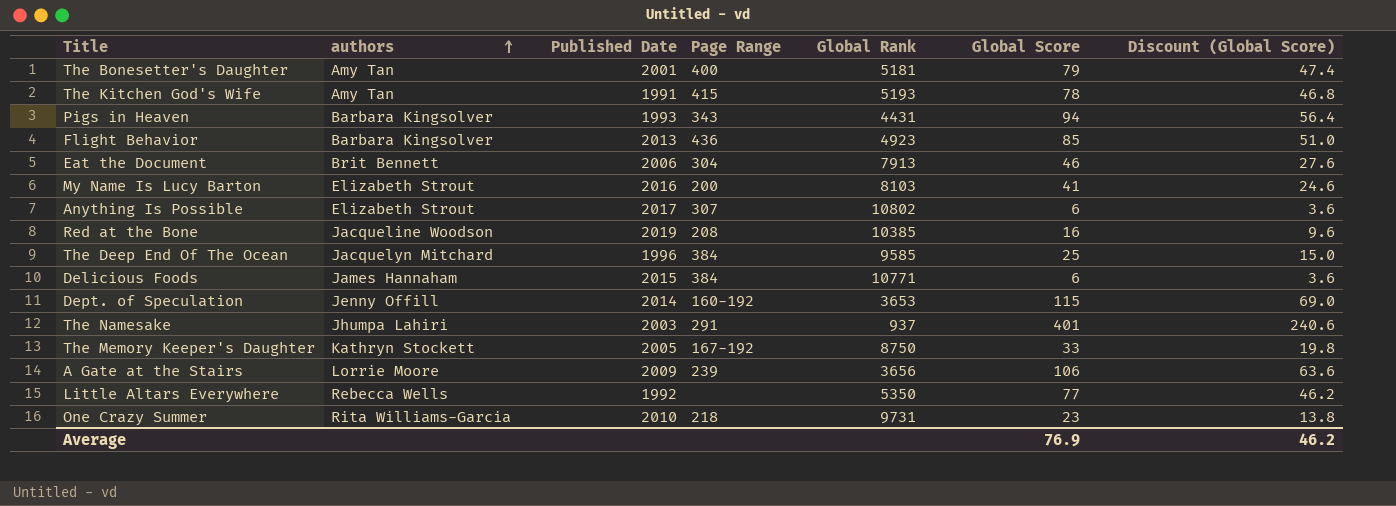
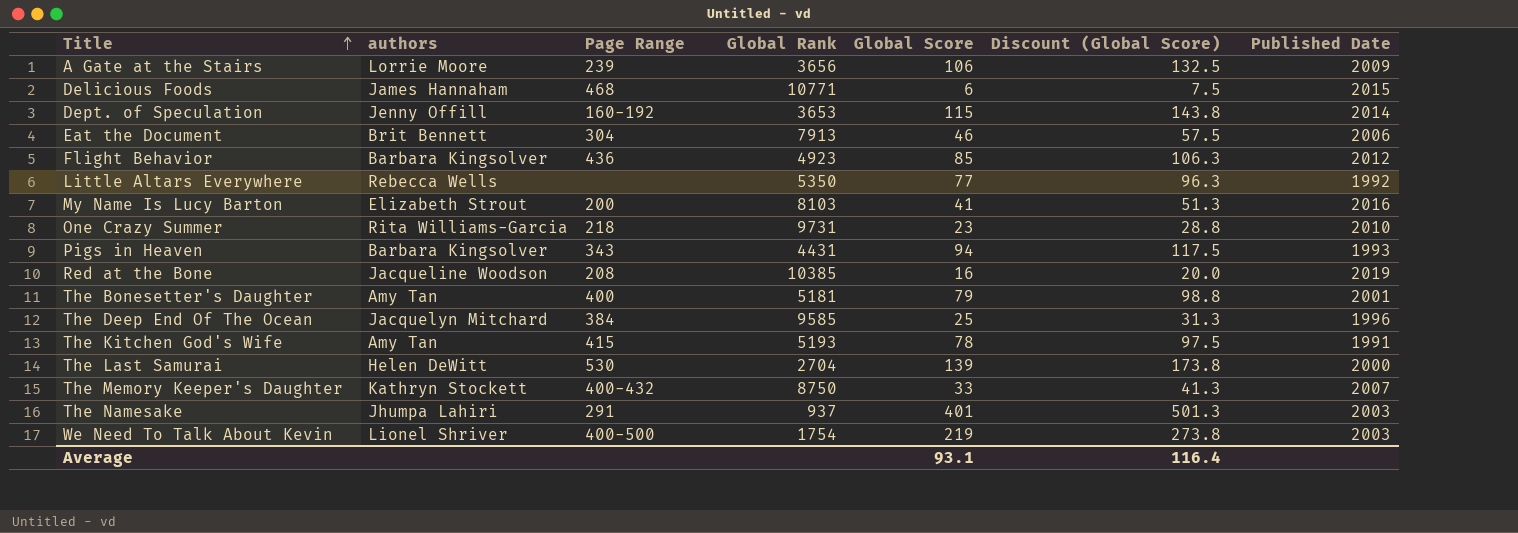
row order: authors ascending -> Title ascending
column Discount (Global Score) | formula: [Global Score] * 0.6 -> [Global Score] * 1.25
column Published Date | position: 3 -> 7
row Anything Is Possible: Elizabeth Strout | 2017 | 307 | 10802 | 6 | 3.6 -> none
Delicious Foods | Page Range: 384 -> 468
Flight Behavior | Published Date: 2013 -> 2012
row The Last Samurai: none -> Helen DeWitt | 530 | 2704 | 139 | 173.8 | 2000
The Memory Keeper's Daughter | Page Range: 167-192 -> 400-432
The Memory Keeper's Daughter | Published Date: 2005 -> 2007
row We Need To Talk About Kevin: none -> Lionel Shriver | 400-500 | 1754 | 219 | 273.8 | 2003
Average | Global Score: 76.9 -> 93.1
Average | Discount (Global Score): 46.2 -> 116.4

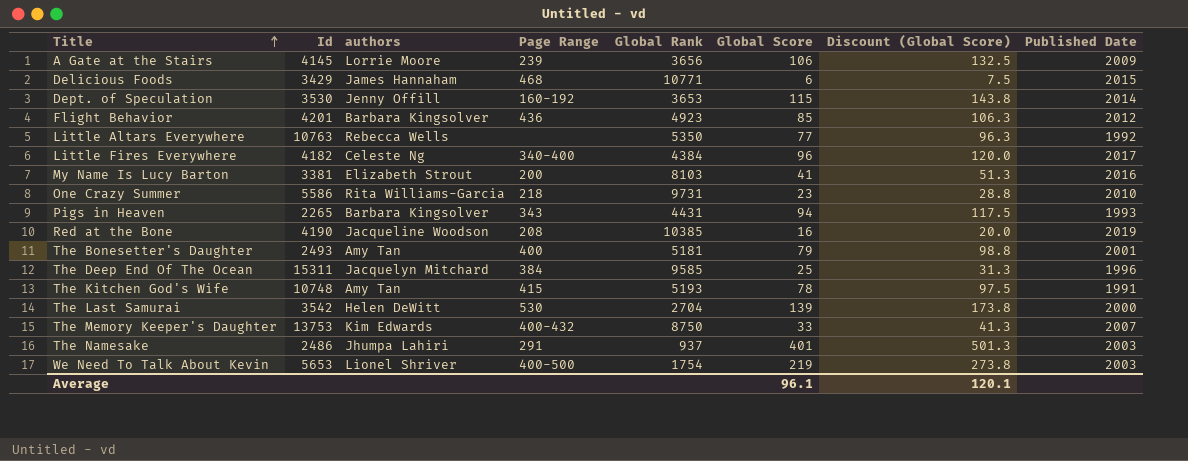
column Id | position: none -> 2
row Eat the Document: Brit Bennett | 304 | 7913 | 46 | 57.5 | 2006 -> none
row Little Fires Everywhere: none -> 4182 | Celeste Ng | 340-400 | 4384 | 96 | 120.0 | 2017
The Memory Keeper's Daughter | authors: Kathryn Stockett -> Kim Edwards
Average | Global Score: 93.1 -> 96.1
Average | Discount (Global Score): 116.4 -> 120.1

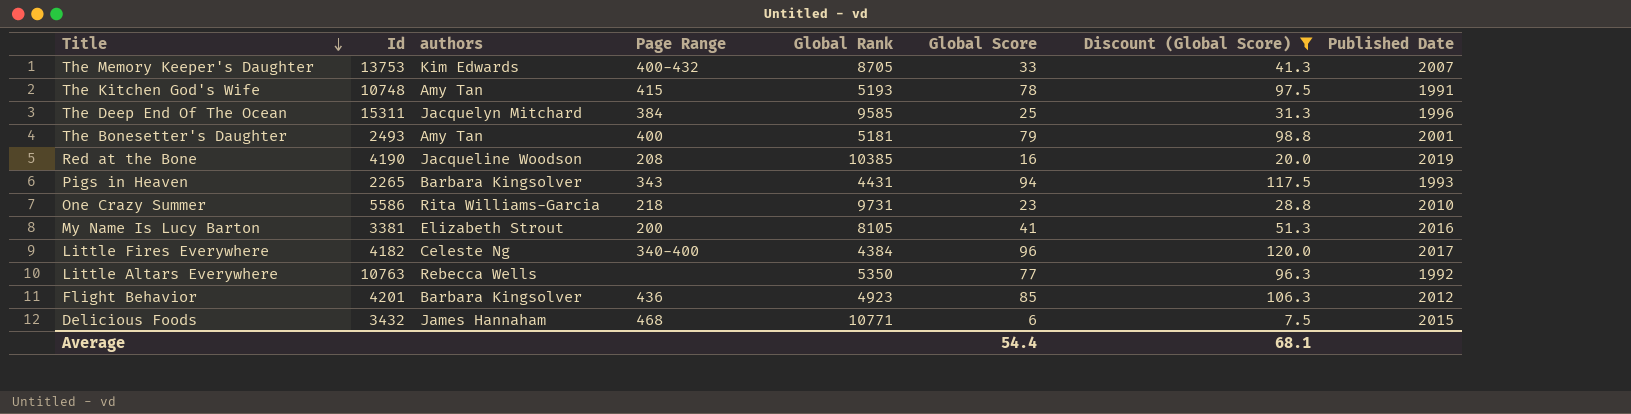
filter: none -> Discount (Global Score) <= 120.0
row order: Title ascending -> Title descending
The Memory Keeper's Daughter | Global Rank: 8750 -> 8705
My Name Is Lucy Barton | Global Rank: 8103 -> 8105
Delicious Foods | Id: 3429 -> 3432
Average | Global Score: 96.1 -> 54.4
Average | Discount (Global Score): 120.1 -> 68.1

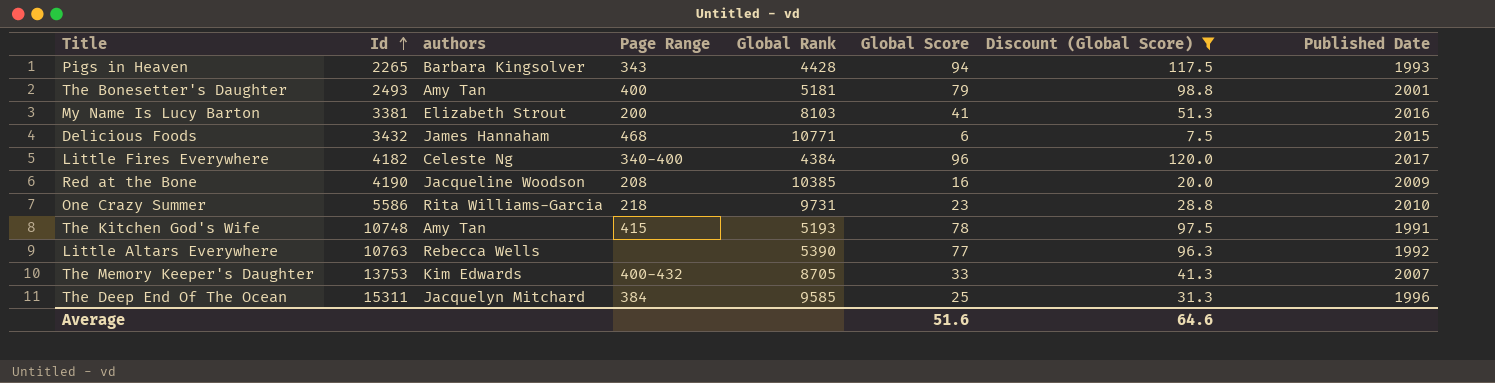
row order: Title descending -> Id ascending
row Flight Behavior: 4201 | Barbara Kingsolver | 436 | 4923 | 85 | 106.3 | 2012 -> none
Pigs in Heaven | Global Rank: 4431 -> 4428
My Name Is Lucy Barton | Global Rank: 8105 -> 8103
Red at the Bone | Published Date: 2019 -> 2009
Little Altars Everywhere | Global Rank: 5350 -> 5390
Average | Global Score: 54.4 -> 51.6
Average | Discount (Global Score): 68.1 -> 64.6

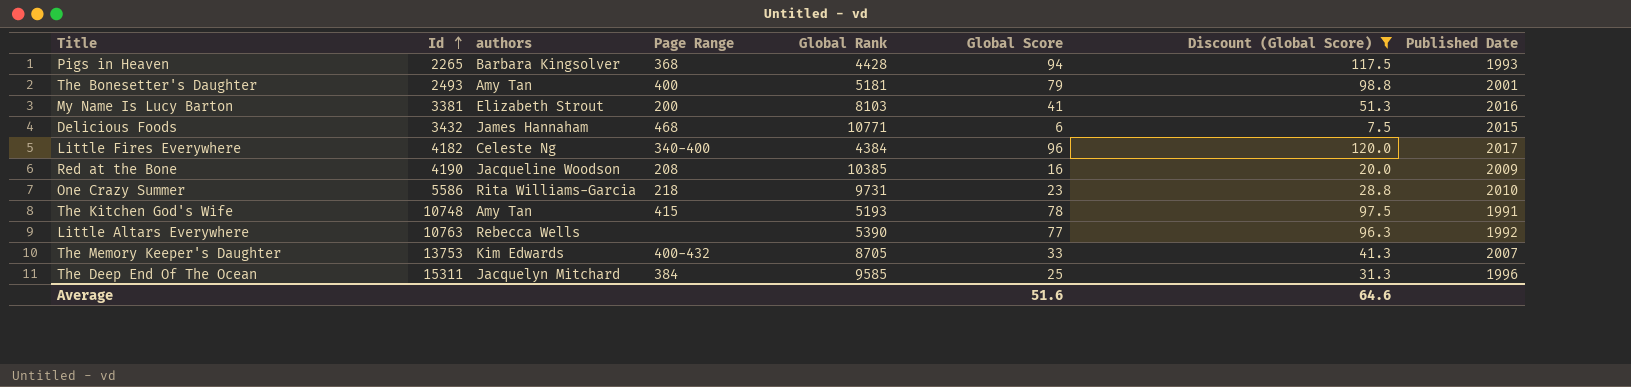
Pigs in Heaven | Page Range: 343 -> 368

